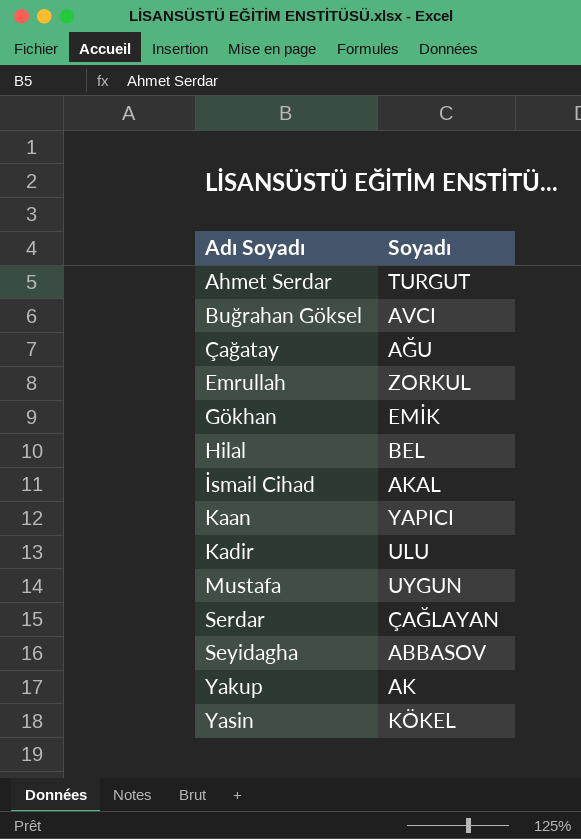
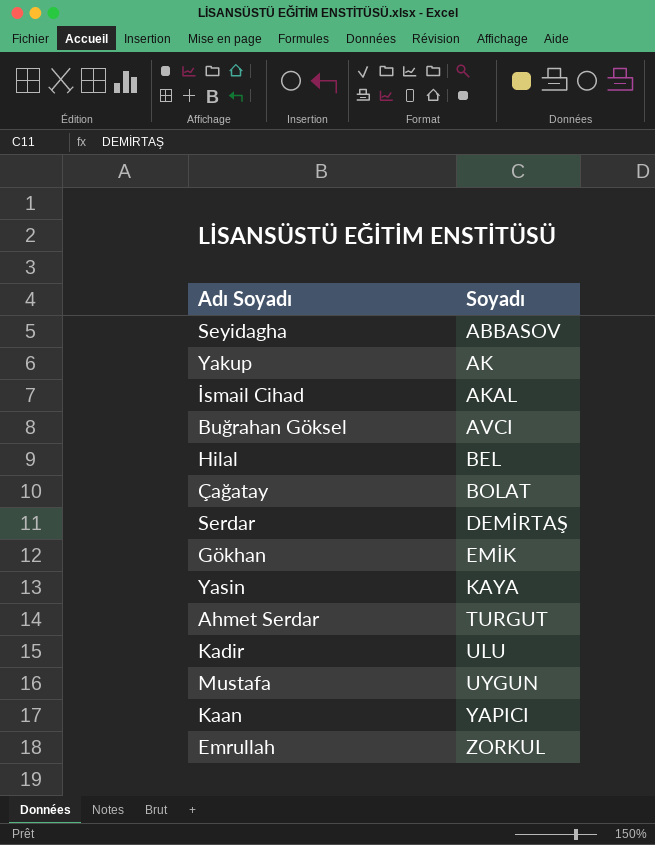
row order: Adı Soyadı ascending -> Soyadı ascending
Çağatay | Soyadı: AĞU -> BOLAT
Serdar | Soyadı: ÇAĞLAYAN -> DEMİRTAŞ
Yasin | Soyadı: KÖKEL -> KAYA

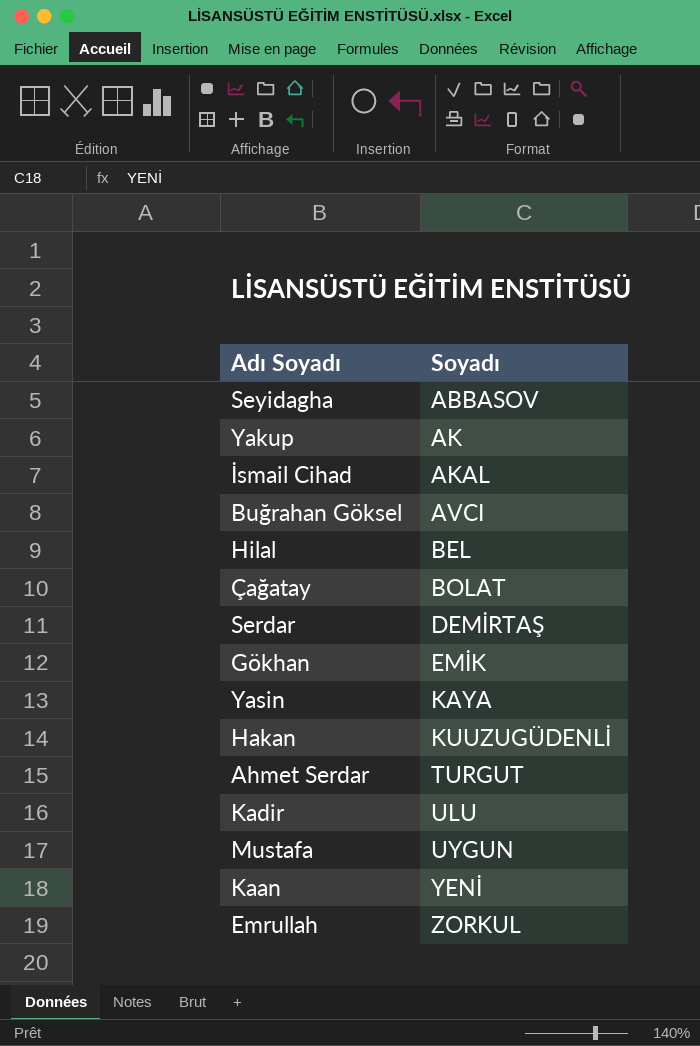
row Hakan: none -> KUUZUGÜDENLİ
Kaan | Soyadı: YAPICI -> YENİ

